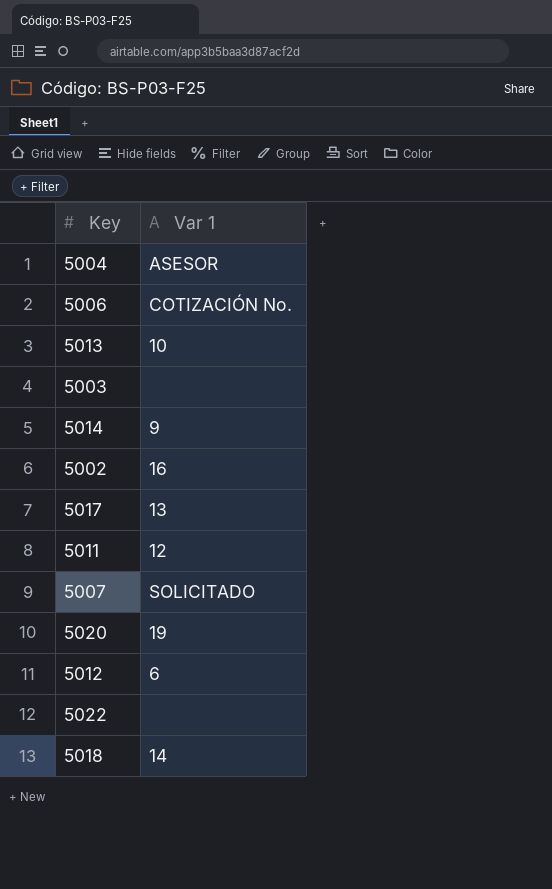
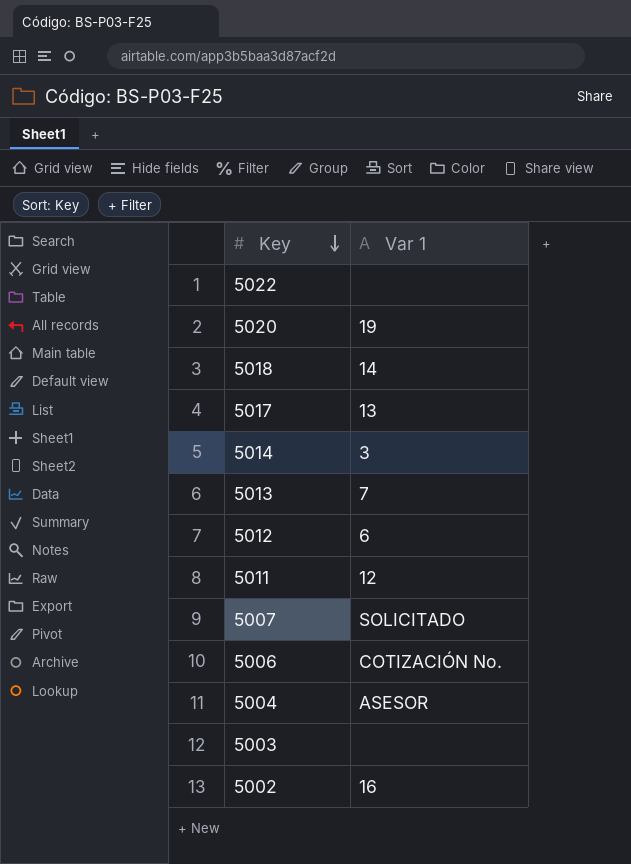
row order: none -> Key descending
5014 | Var 1: 9 -> 3
5013 | Var 1: 10 -> 7

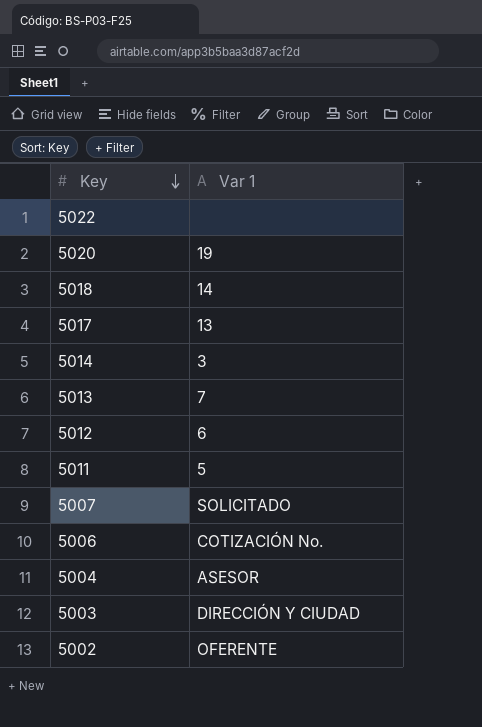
5011 | Var 1: 12 -> 5
5003 | Var 1: none -> DIRECCIÓN Y CIUDAD
5002 | Var 1: 16 -> OFERENTE

